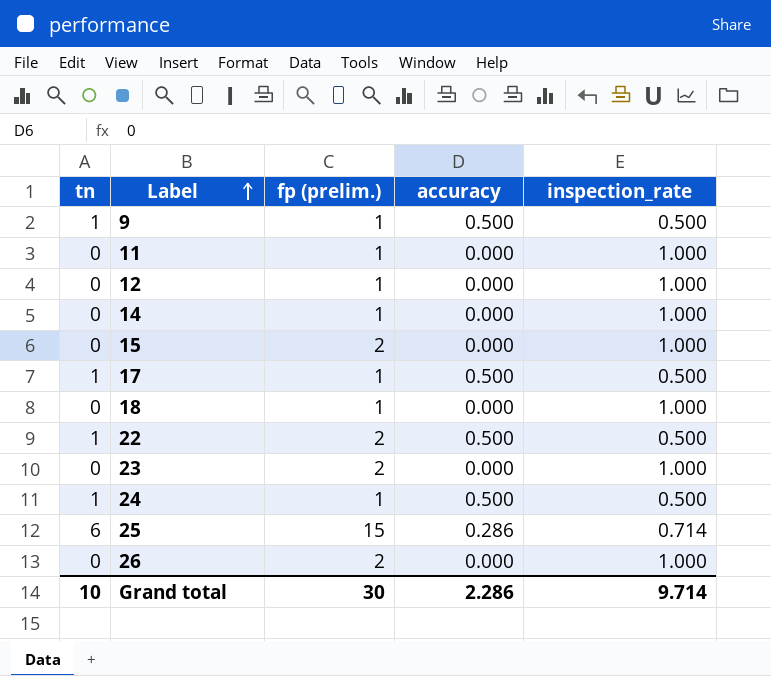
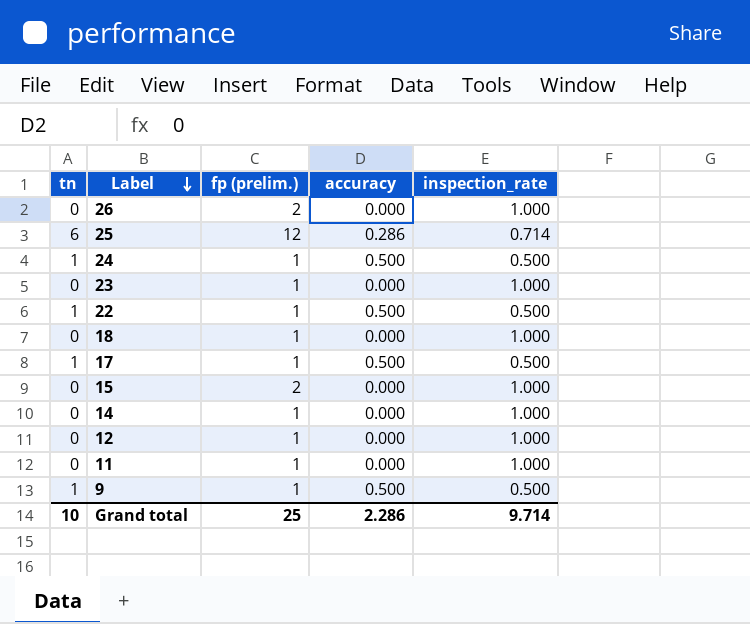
row order: Label ascending -> Label descending
25 | fp (prelim.): 15 -> 12
23 | fp (prelim.): 2 -> 1
22 | fp (prelim.): 2 -> 1
Grand total | fp (prelim.): 30 -> 25

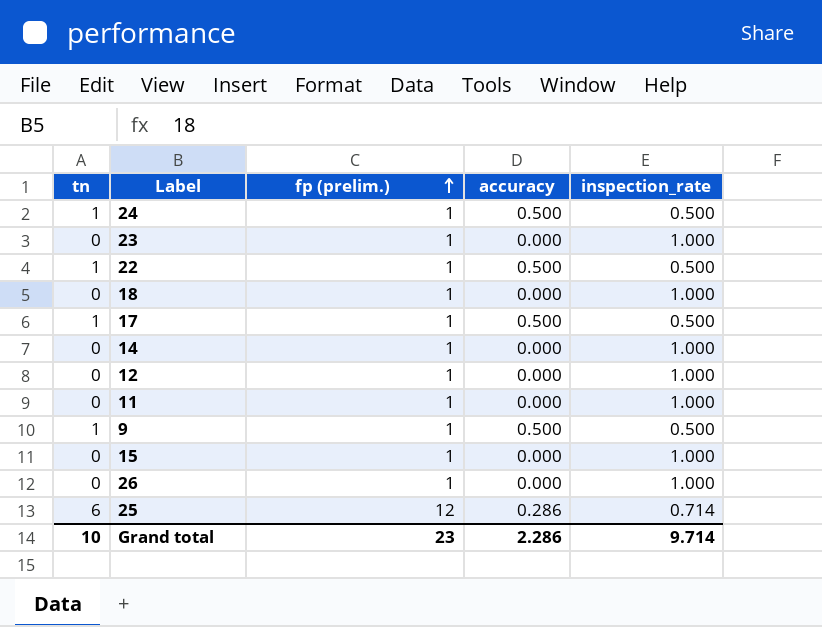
row order: Label descending -> fp (prelim.) ascending
15 | fp (prelim.): 2 -> 1
26 | fp (prelim.): 2 -> 1
Grand total | fp (prelim.): 25 -> 23

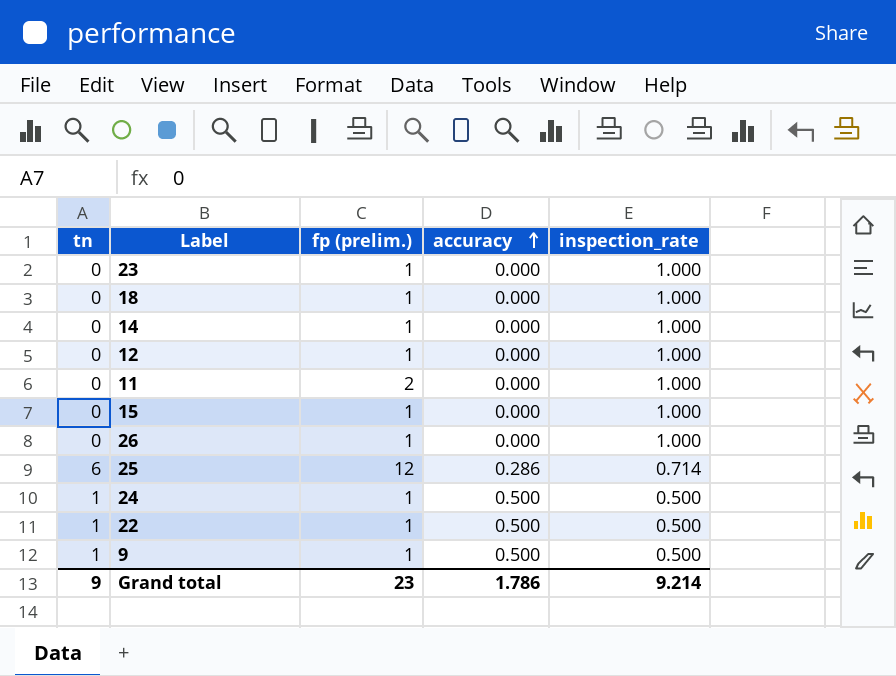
row order: fp (prelim.) ascending -> accuracy ascending
row 17: 1 | 1 | 0.500 | 0.500 -> none
11 | fp (prelim.): 1 -> 2
Grand total | tn: 10 -> 9
Grand total | accuracy: 2.286 -> 1.786
Grand total | inspection_rate: 9.714 -> 9.214

